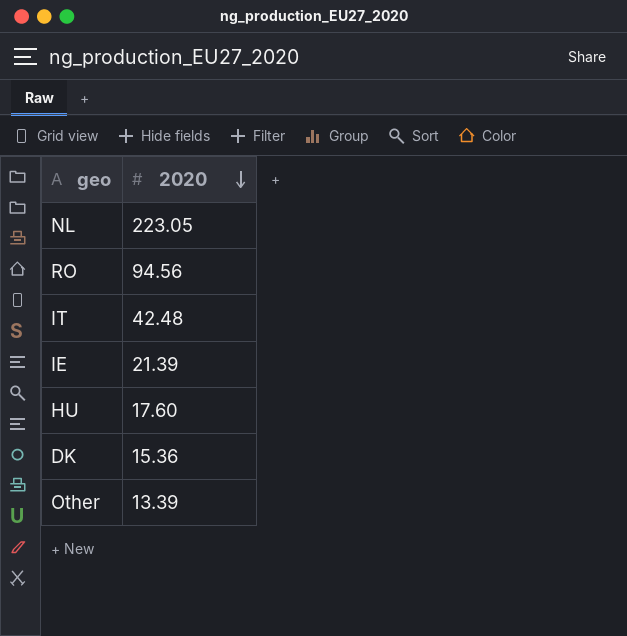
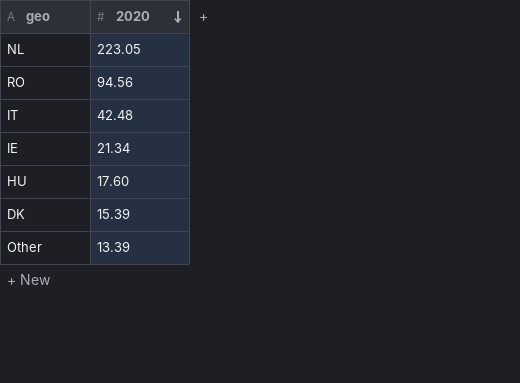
IE | 2020: 21.39 -> 21.34
DK | 2020: 15.36 -> 15.39

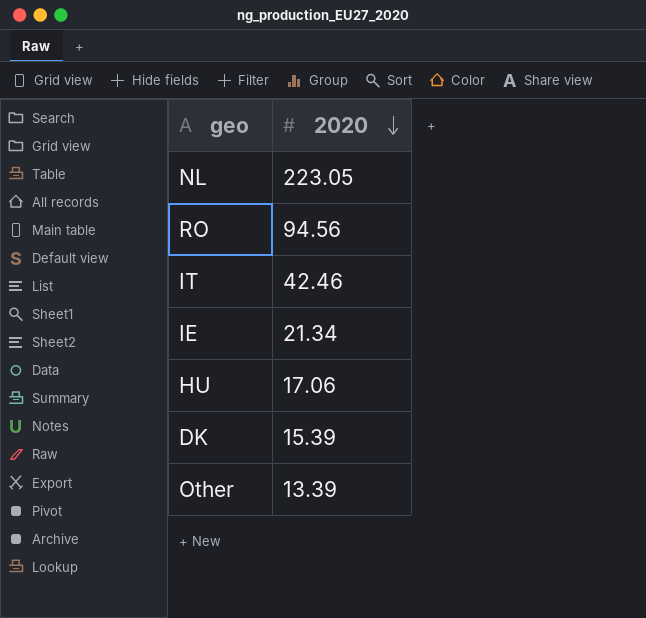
IT | 2020: 42.48 -> 42.46
HU | 2020: 17.60 -> 17.06

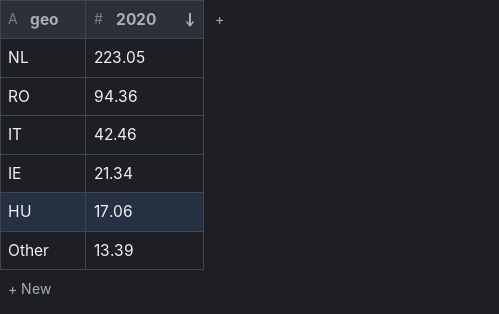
row DK: 15.39 -> none
RO | 2020: 94.56 -> 94.36

